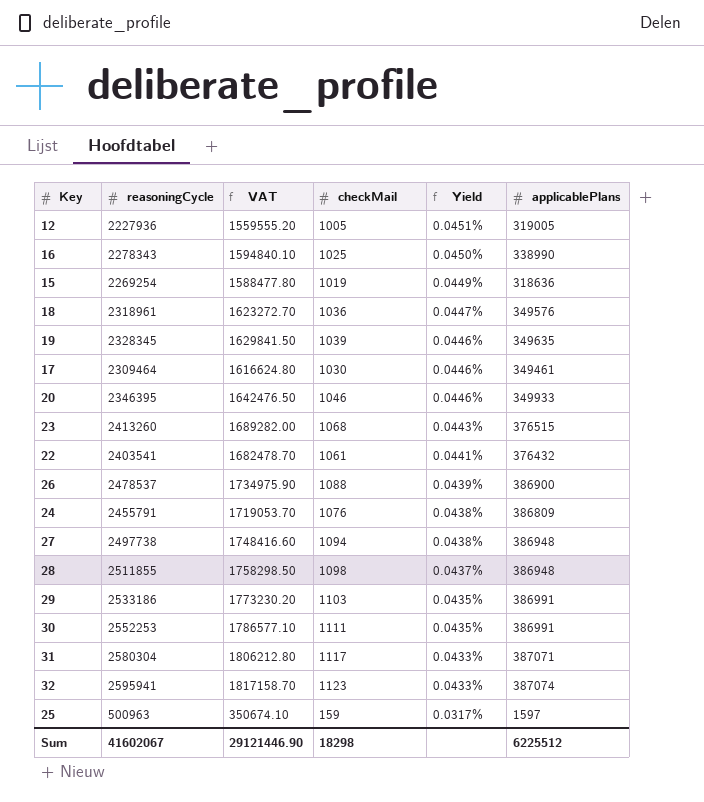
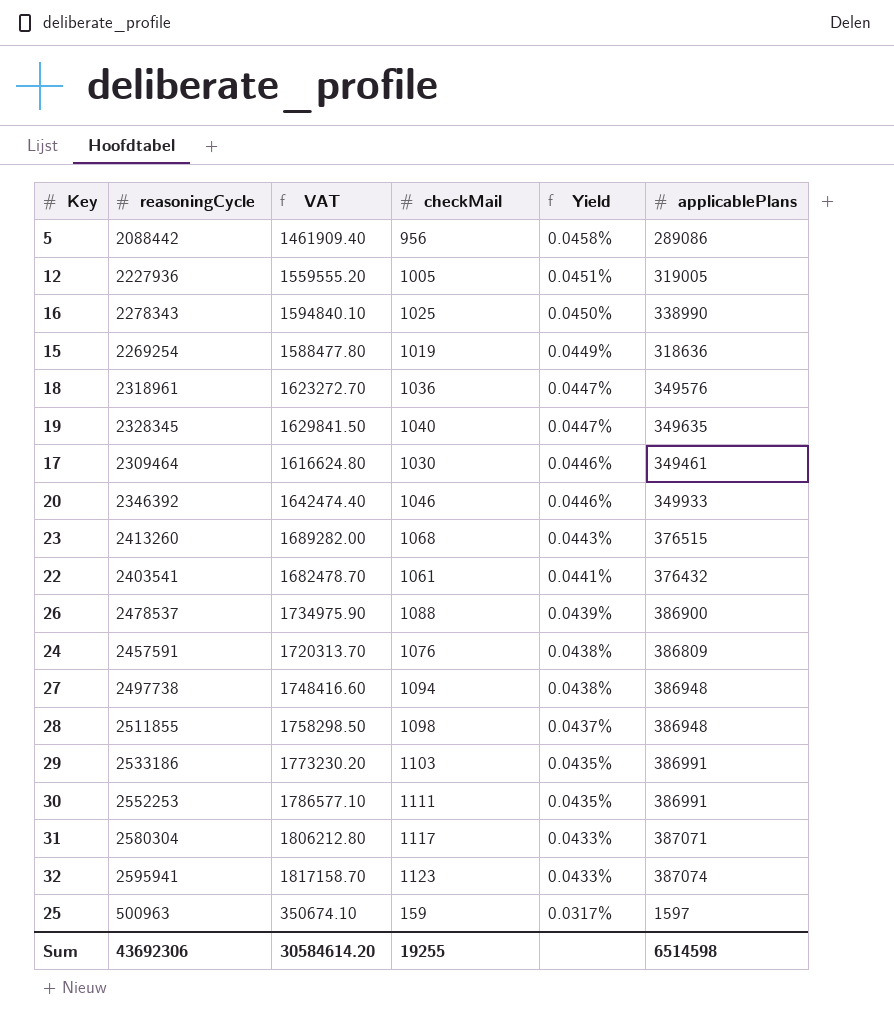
row 5: none -> 2088442 | 1461909.40 | 956 | 0.0458% | 289086
19 | checkMail: 1039 -> 1040
19 | Yield: 0.0446% -> 0.0447%
20 | reasoningCycle: 2346395 -> 2346392
20 | VAT: 1642476.50 -> 1642474.40
24 | reasoningCycle: 2455791 -> 2457591
24 | VAT: 1719053.70 -> 1720313.70
Sum | reasoningCycle: 41602067 -> 43692306
Sum | VAT: 29121446.90 -> 30584614.20
Sum | checkMail: 18298 -> 19255
Sum | applicablePlans: 6225512 -> 6514598

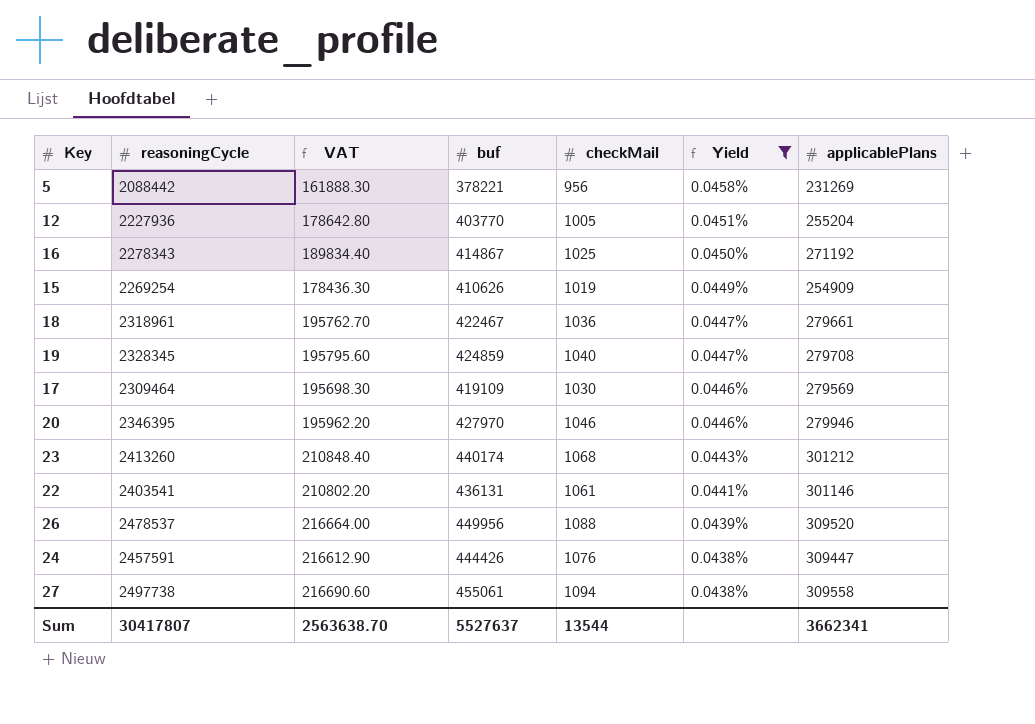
filter: none -> Yield >= 0.0438%
column VAT | formula: [reasoningCycle] * 0.7 -> [applicablePlans] * 0.7
column buf | position: none -> 4
5 | applicablePlans: 289086 -> 231269
12 | applicablePlans: 319005 -> 255204
16 | applicablePlans: 338990 -> 271192
15 | applicablePlans: 318636 -> 254909
18 | applicablePlans: 349576 -> 279661
19 | applicablePlans: 349635 -> 279708
17 | applicablePlans: 349461 -> 279569
20 | reasoningCycle: 2346392 -> 2346395
20 | applicablePlans: 349933 -> 279946
23 | applicablePlans: 376515 -> 301212
22 | applicablePlans: 376432 -> 301146
26 | applicablePlans: 386900 -> 309520
24 | applicablePlans: 386809 -> 309447
27 | applicablePlans: 386948 -> 309558
Sum | reasoningCycle: 43692306 -> 30417807
Sum | VAT: 30584614.20 -> 2563638.70
Sum | checkMail: 19255 -> 13544
Sum | applicablePlans: 6514598 -> 3662341

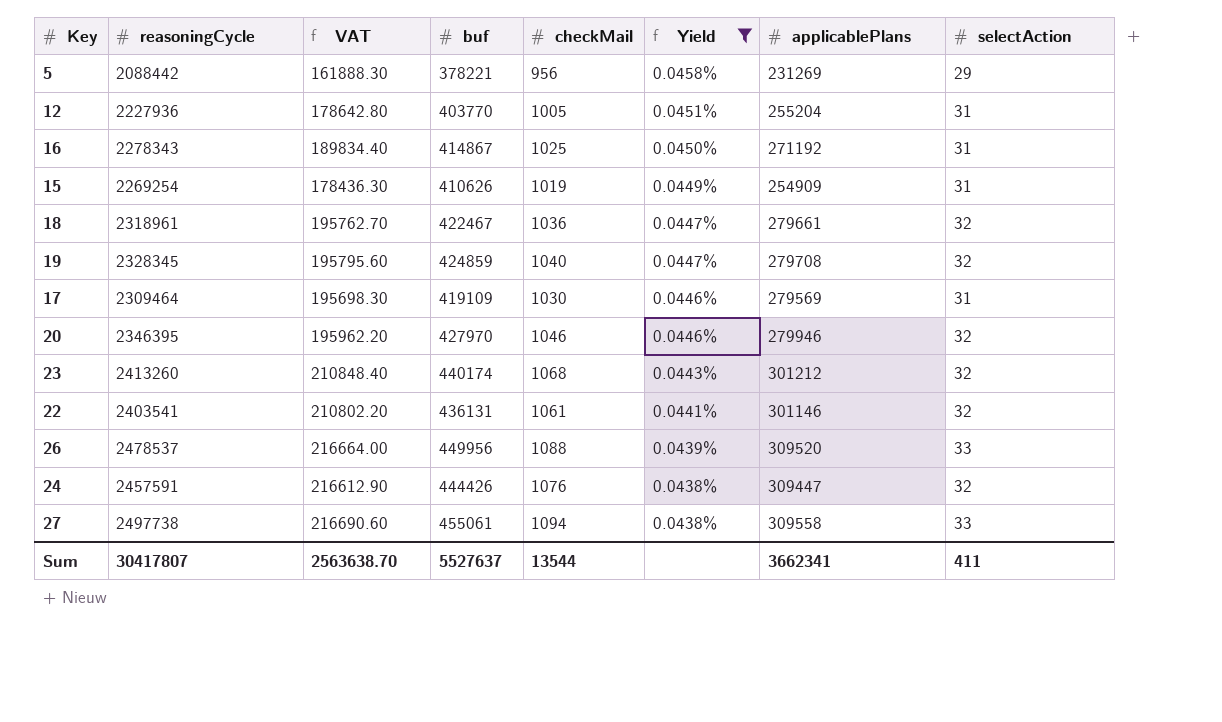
column selectAction | position: none -> 8

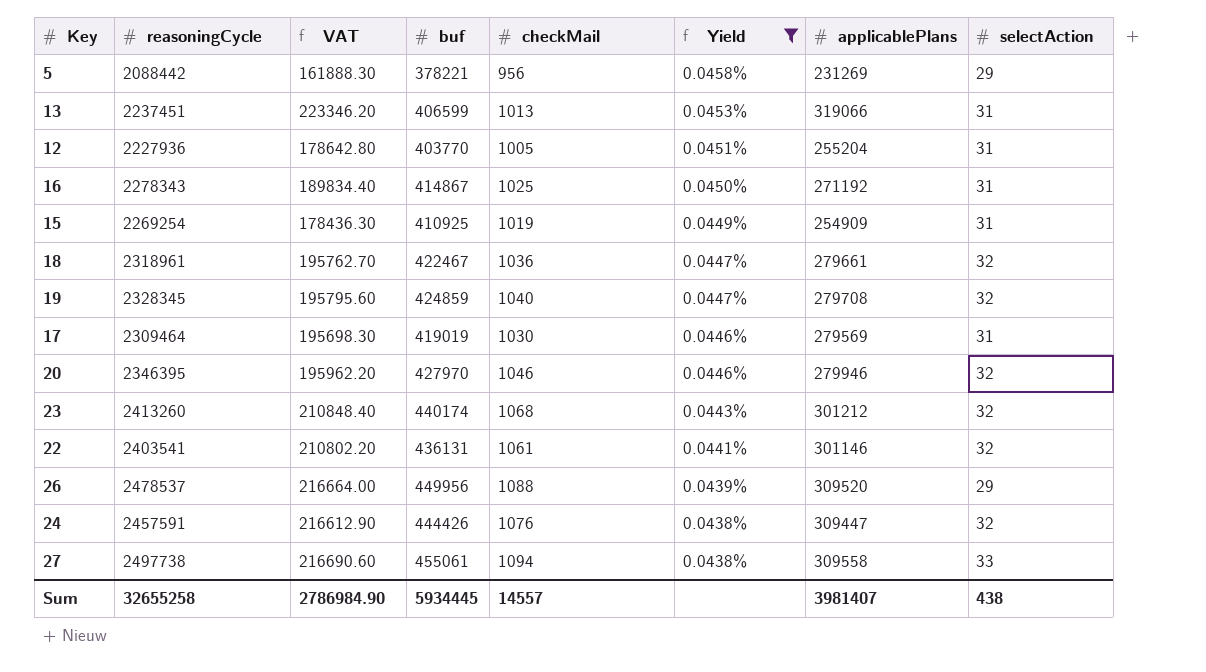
row 13: none -> 2237451 | 223346.20 | 406599 | 1013 | 0.0453% | 319066 | 31
15 | buf: 410626 -> 410925
17 | buf: 419109 -> 419019
26 | selectAction: 33 -> 29
Sum | reasoningCycle: 30417807 -> 32655258
Sum | VAT: 2563638.70 -> 2786984.90
Sum | buf: 5527637 -> 5934445
Sum | checkMail: 13544 -> 14557
Sum | applicablePlans: 3662341 -> 3981407
Sum | selectAction: 411 -> 438

